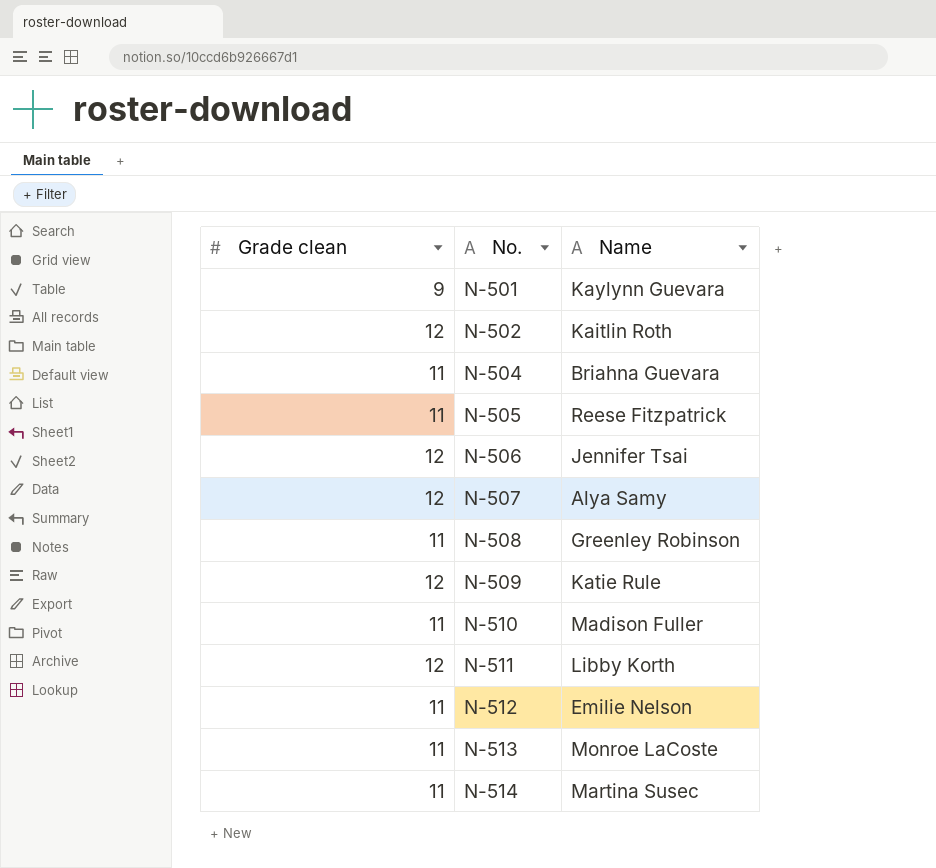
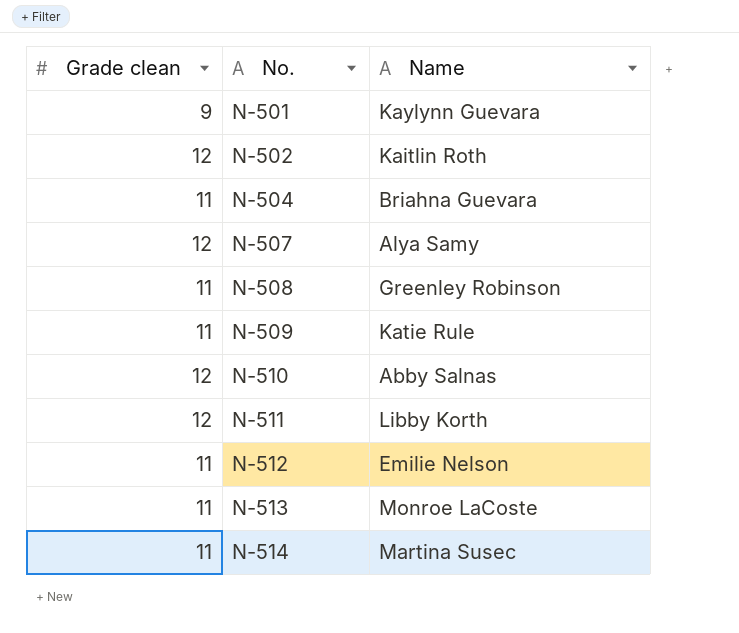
row N-505: 11 | Reese Fitzpatrick -> none
row N-506: 12 | Jennifer Tsai -> none
N-509 | Grade clean: 12 -> 11
N-510 | Grade clean: 11 -> 12
N-510 | Name: Madison Fuller -> Abby Salnas

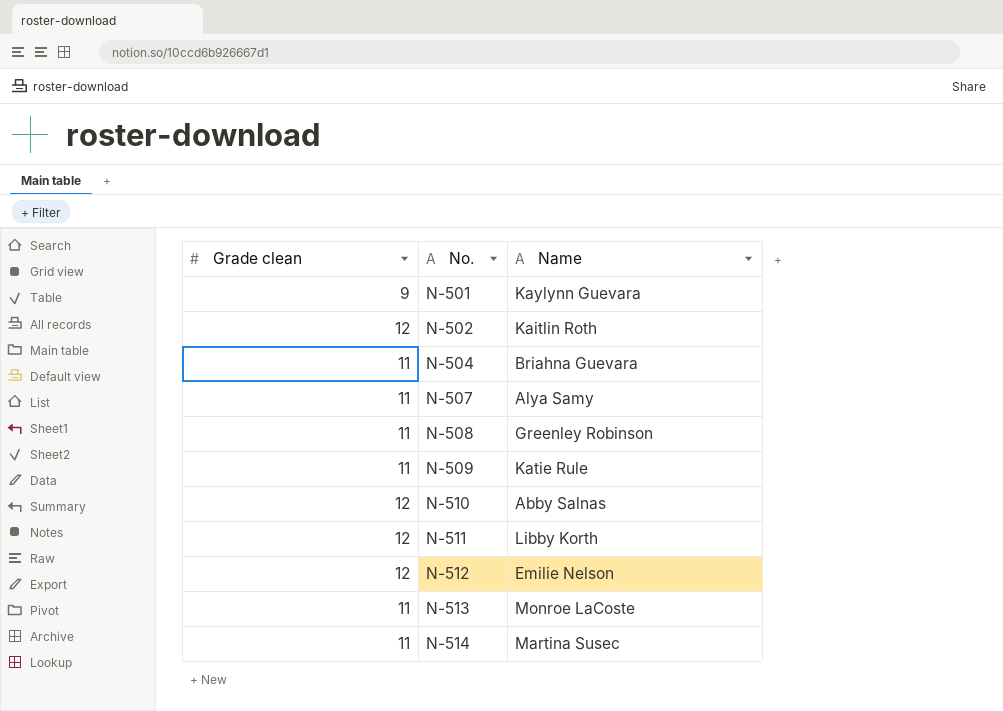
N-507 | Grade clean: 12 -> 11
N-512 | Grade clean: 11 -> 12

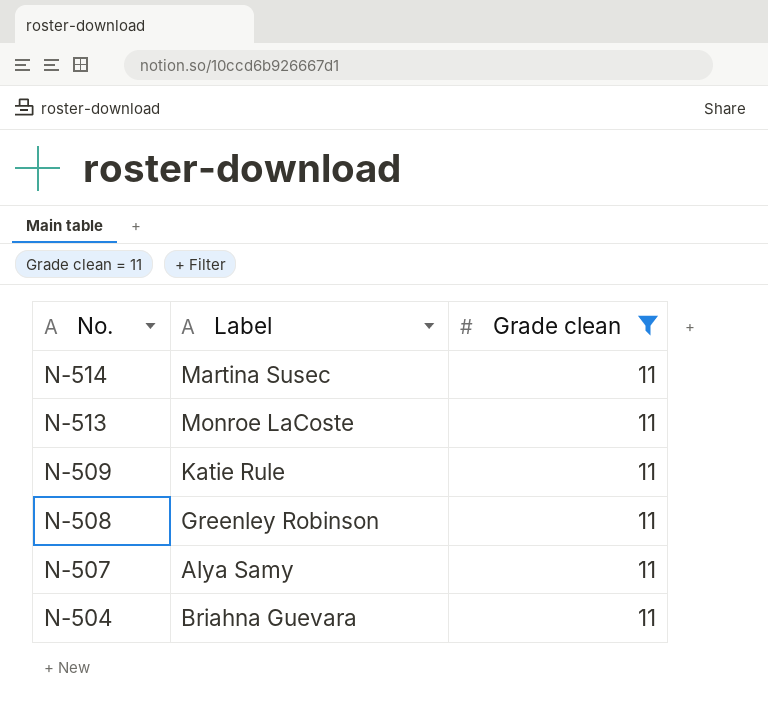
filter: none -> Grade clean = 11
row order: No. ascending -> No. descending
column name: Name -> Label
column Grade clean | position: 1 -> 3

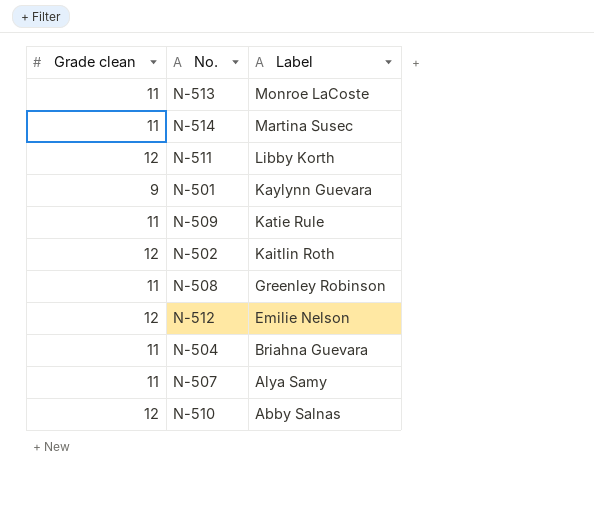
filter: Grade clean = 11 -> none
row order: No. descending -> Label descending
column Grade clean | position: 3 -> 1

